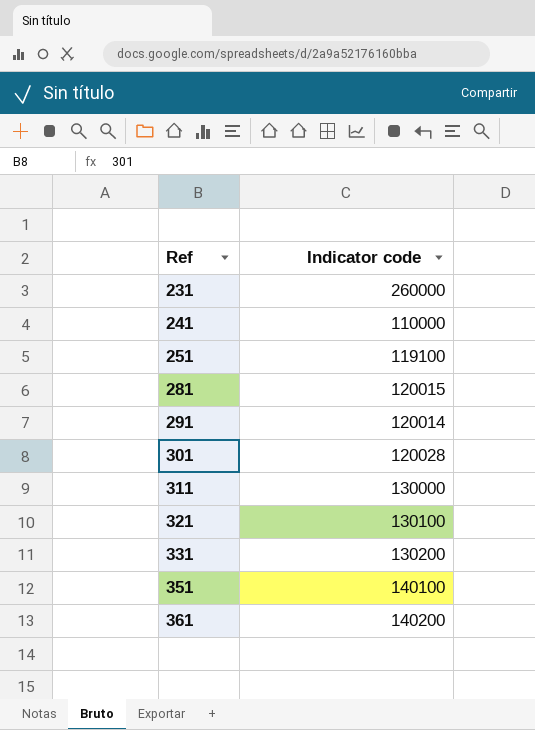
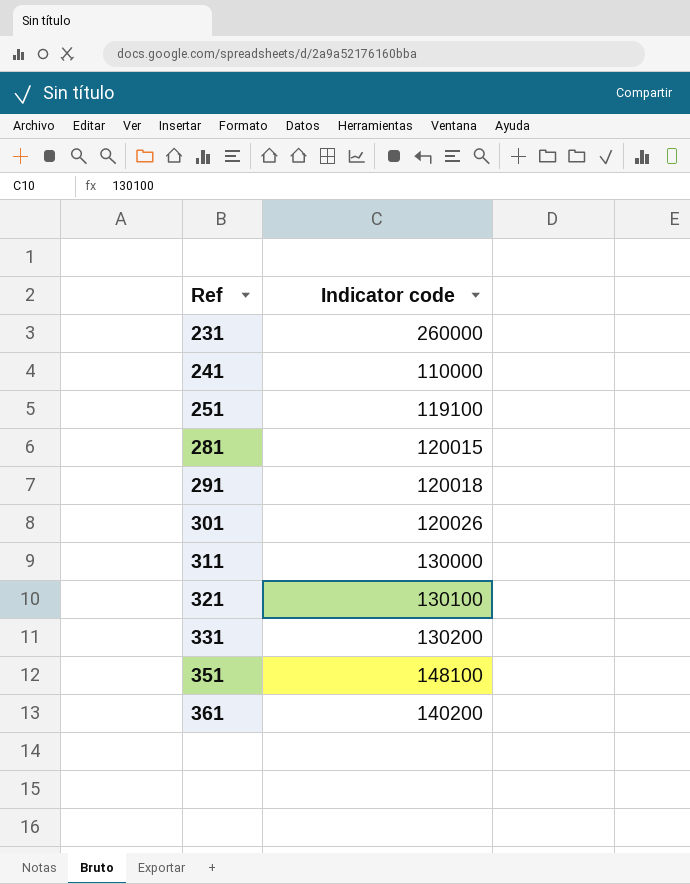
291 | Indicator code: 120014 -> 120018
301 | Indicator code: 120028 -> 120026
351 | Indicator code: 140100 -> 148100

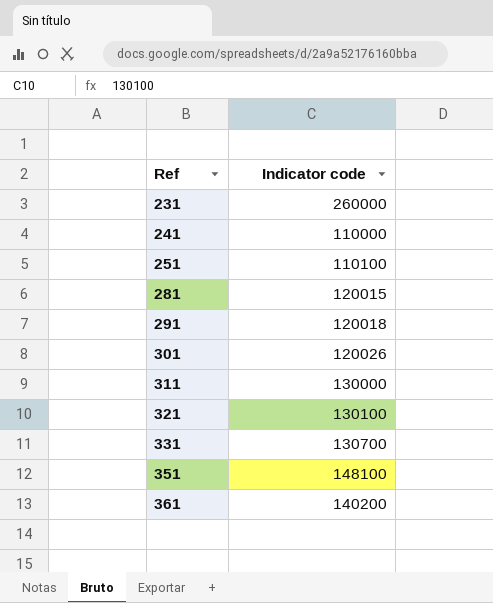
251 | Indicator code: 119100 -> 110100
331 | Indicator code: 130200 -> 130700

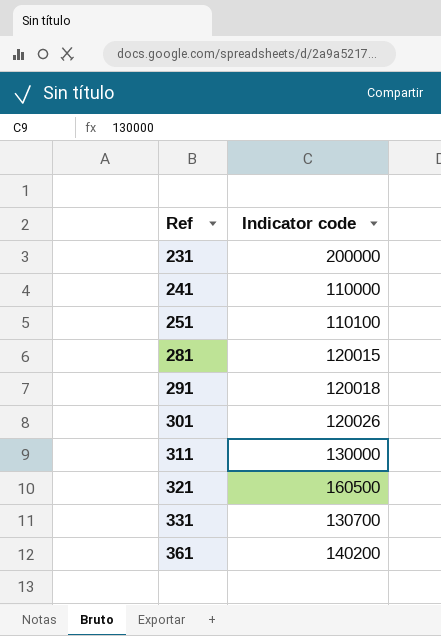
row 351: 148100 -> none
231 | Indicator code: 260000 -> 200000
321 | Indicator code: 130100 -> 160500

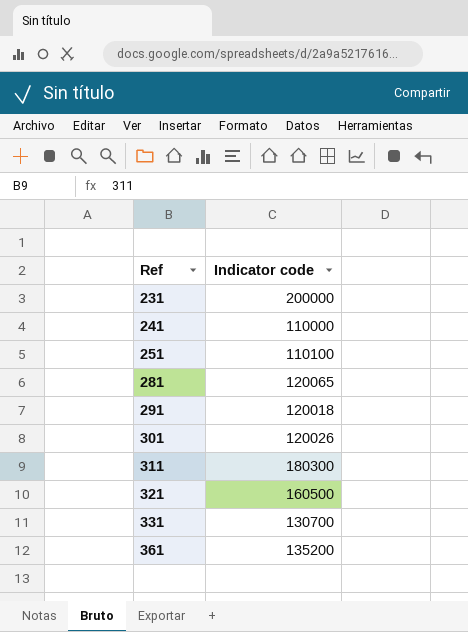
281 | Indicator code: 120015 -> 120065
311 | Indicator code: 130000 -> 180300
361 | Indicator code: 140200 -> 135200

